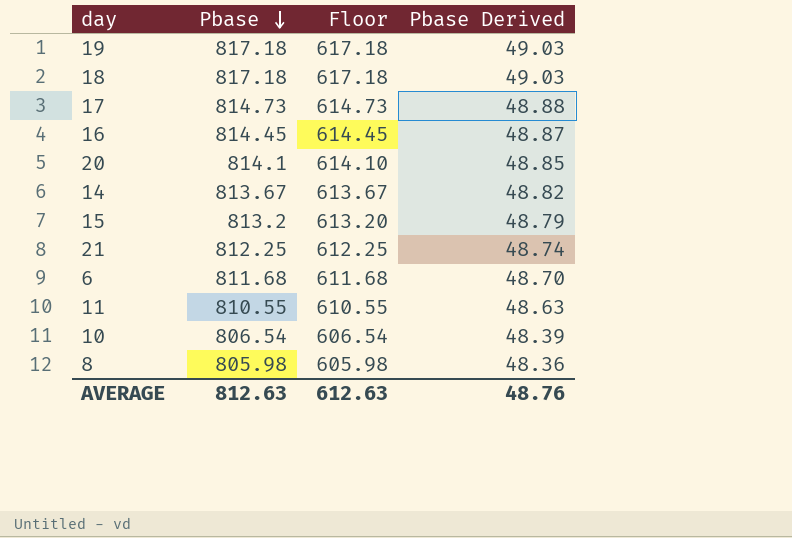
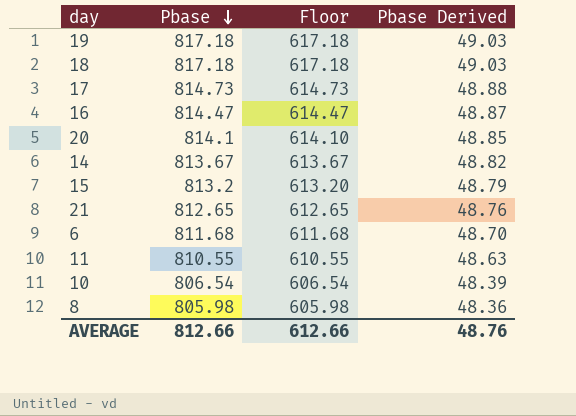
16 | Pbase: 814.45 -> 814.47
16 | Floor: 614.45 -> 614.47
21 | Pbase: 812.25 -> 812.65
21 | Floor: 612.25 -> 612.65
21 | Pbase Derived: 48.74 -> 48.76
AVERAGE | Pbase: 812.63 -> 812.66
AVERAGE | Floor: 612.63 -> 612.66

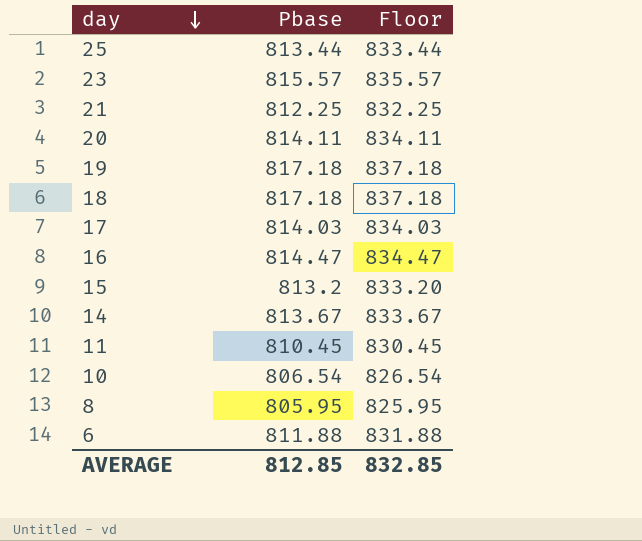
row order: Pbase descending -> day descending
column Pbase Derived | formula: [Pbase] * 0.06 -> none
column Floor | formula: [Pbase] - 200 -> [Pbase] + 20
row 25: none -> 813.44 | 833.44
row 23: none -> 815.57 | 835.57
21 | Pbase: 812.65 -> 812.25
20 | Pbase: 814.1 -> 814.11
17 | Pbase: 814.73 -> 814.03
11 | Pbase: 810.55 -> 810.45
8 | Pbase: 805.98 -> 805.95
6 | Pbase: 811.68 -> 811.88
AVERAGE | Pbase: 812.66 -> 812.85
AVERAGE | Floor: 612.66 -> 832.85

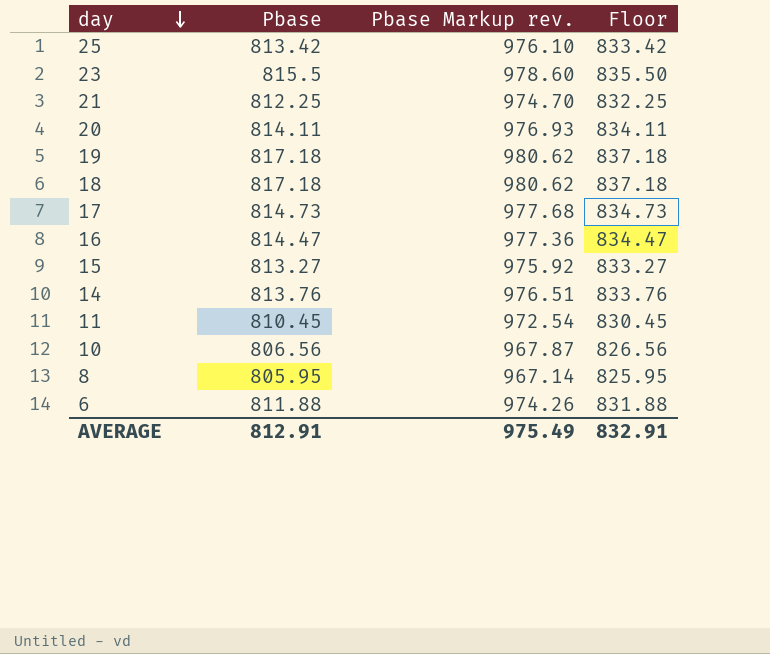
column Pbase Markup rev. | formula: none -> [Pbase] * 1.2
25 | Pbase: 813.44 -> 813.42
25 | Floor: 833.44 -> 833.42
23 | Pbase: 815.57 -> 815.5
23 | Floor: 835.57 -> 835.50
17 | Pbase: 814.03 -> 814.73
17 | Floor: 834.03 -> 834.73
15 | Pbase: 813.2 -> 813.27
15 | Floor: 833.20 -> 833.27
14 | Pbase: 813.67 -> 813.76
14 | Floor: 833.67 -> 833.76
10 | Pbase: 806.54 -> 806.56
10 | Floor: 826.54 -> 826.56
AVERAGE | Pbase: 812.85 -> 812.91
AVERAGE | Floor: 832.85 -> 832.91

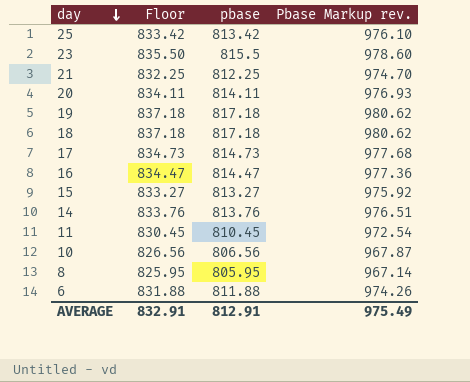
column Floor | position: 4 -> 2
column name: Pbase -> pbase

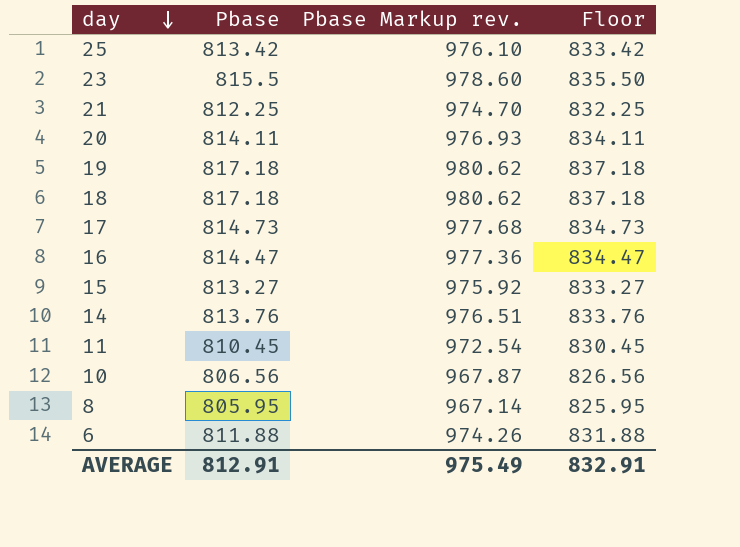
column name: pbase -> Pbase
column Floor | position: 2 -> 4

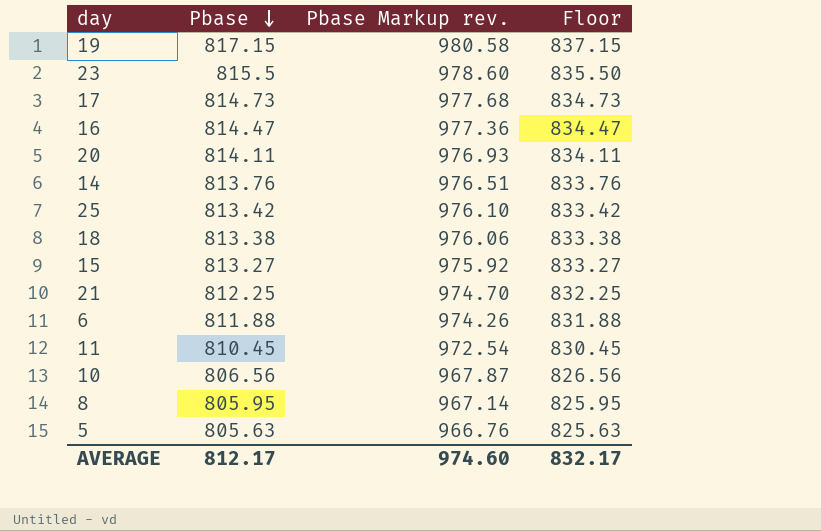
row order: day descending -> Pbase descending
19 | Pbase: 817.18 -> 817.15
19 | Pbase Markup rev.: 980.62 -> 980.58
19 | Floor: 837.18 -> 837.15
18 | Pbase: 817.18 -> 813.38
18 | Pbase Markup rev.: 980.62 -> 976.06
18 | Floor: 837.18 -> 833.38
row 5: none -> 805.63 | 966.76 | 825.63
AVERAGE | Pbase: 812.91 -> 812.17
AVERAGE | Pbase Markup rev.: 975.49 -> 974.60
AVERAGE | Floor: 832.91 -> 832.17

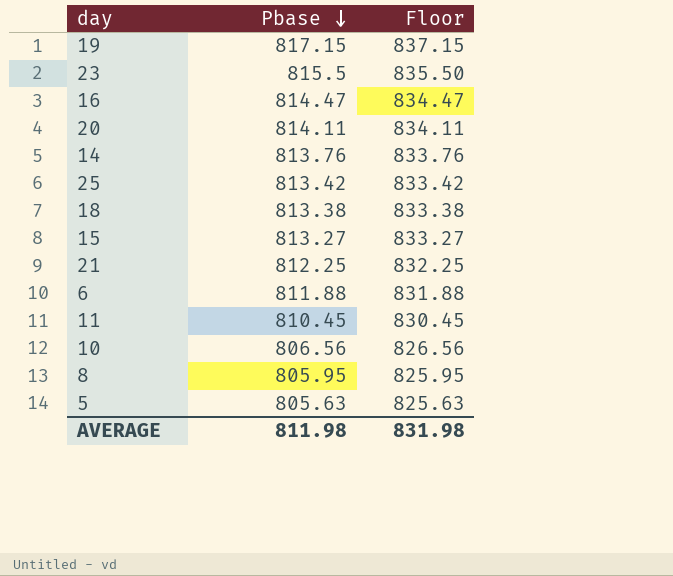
column Pbase Markup rev. | formula: [Pbase] * 1.2 -> none
row 17: 814.73 | 977.68 | 834.73 -> none
AVERAGE | Pbase: 812.17 -> 811.98
AVERAGE | Floor: 832.17 -> 831.98

